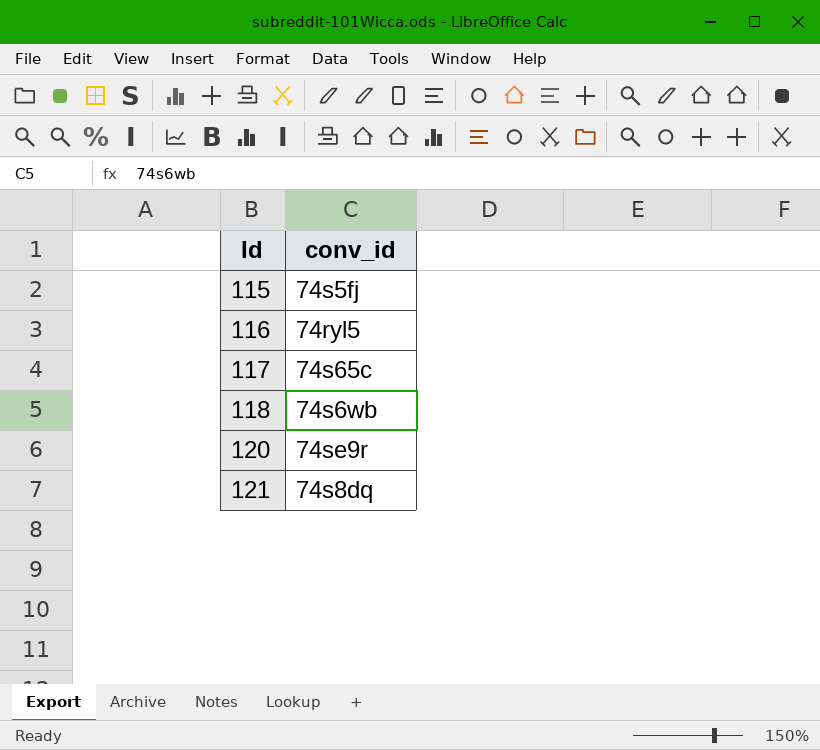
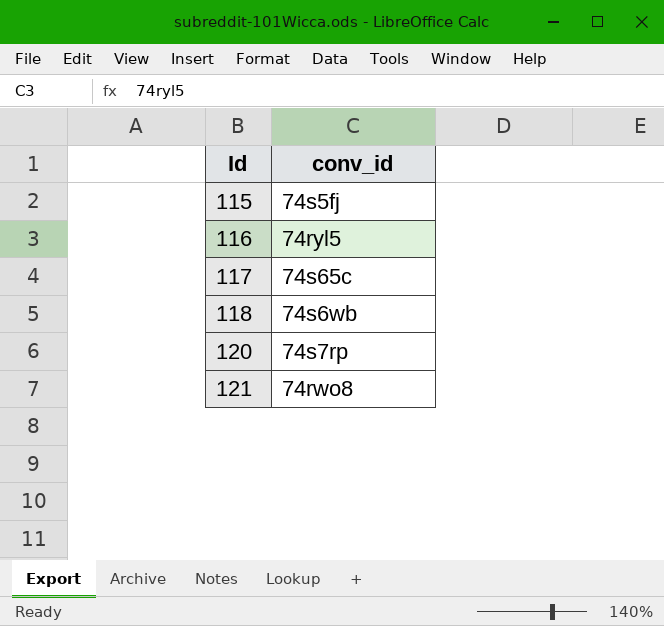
120 | conv_id: 74se9r -> 74s7rp
121 | conv_id: 74s8dq -> 74rwo8

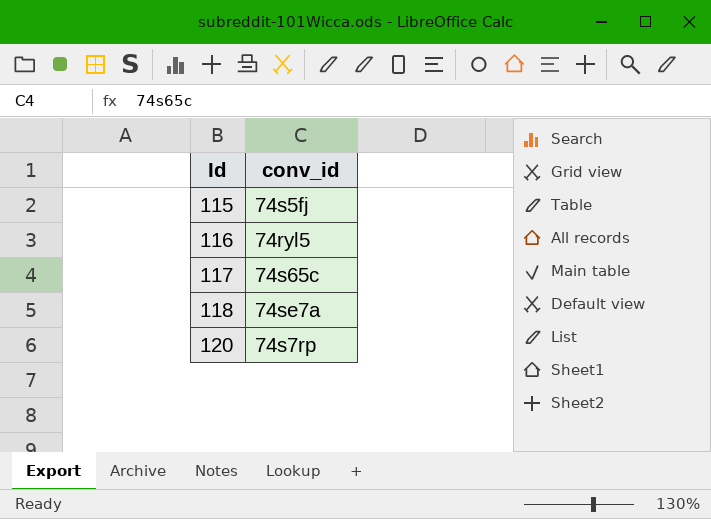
row 121: 74rwo8 -> none
118 | conv_id: 74s6wb -> 74se7a

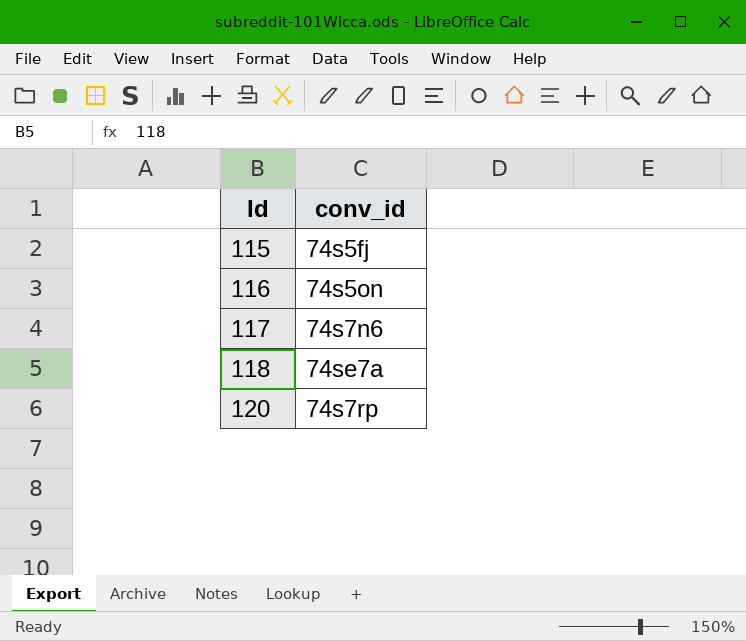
116 | conv_id: 74ryl5 -> 74s5on
117 | conv_id: 74s65c -> 74s7n6

